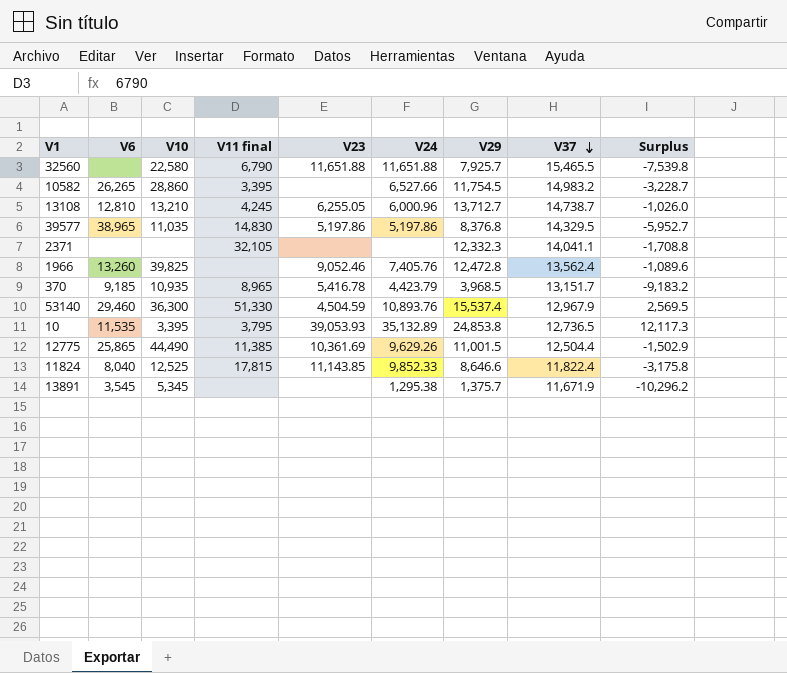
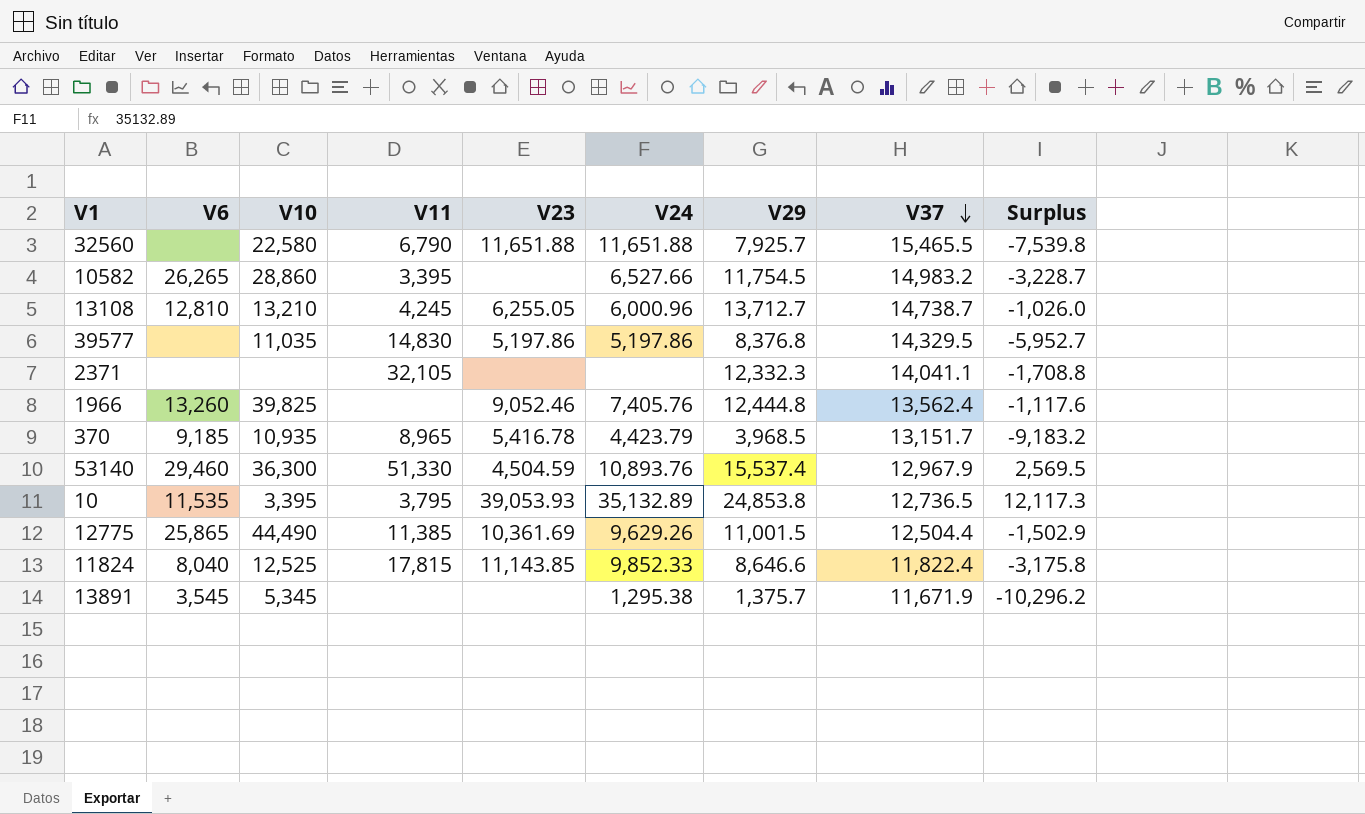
column name: V11 final -> V11
39577 | V6: 38,965 -> none
1966 | V29: 12,472.8 -> 12,444.8
1966 | Surplus: -1,089.6 -> -1,117.6

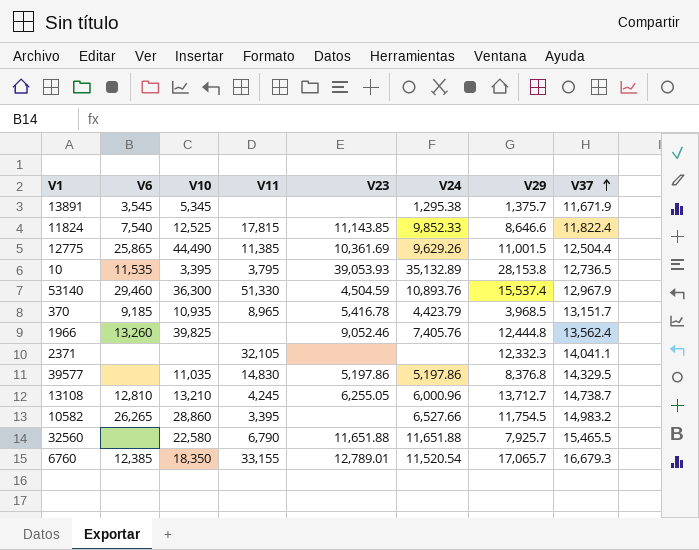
row order: V37 descending -> V37 ascending
column Surplus | formula: [V29] - [V37] -> none
11824 | V6: 8,040 -> 7,540
10 | V29: 24,853.8 -> 28,153.8
row 6760: none -> 12,385 | 18,350 | 33,155 | 12,789.01 | 11,520.54 | 17,065.7 | 16,679.3

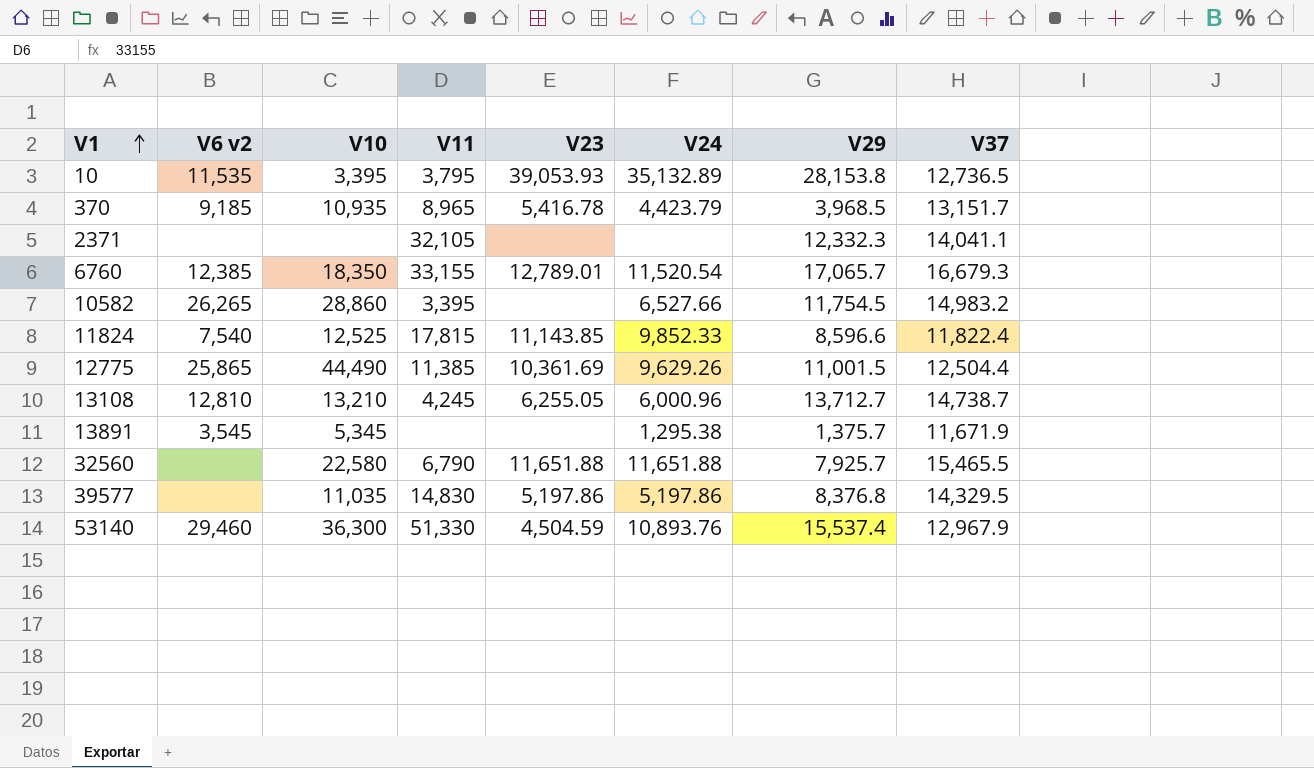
row order: V37 ascending -> V1 ascending
column name: V6 -> V6 v2
row 1966: 13,260 | 39,825 | none | 9,052.46 | 7,405.76 | 12,444.8 | 13,562.4 -> none
11824 | V29: 8,646.6 -> 8,596.6

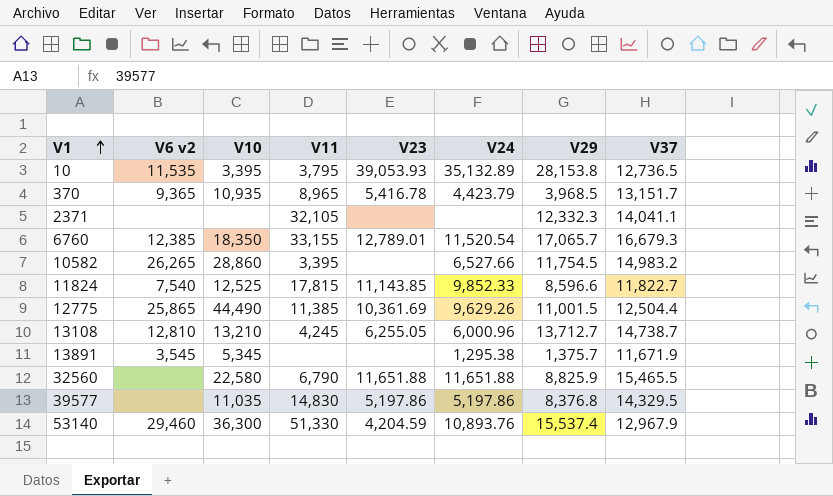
370 | V6 v2: 9,185 -> 9,365
11824 | V37: 11,822.4 -> 11,822.7
32560 | V29: 7,925.7 -> 8,825.9
53140 | V23: 4,504.59 -> 4,204.59

